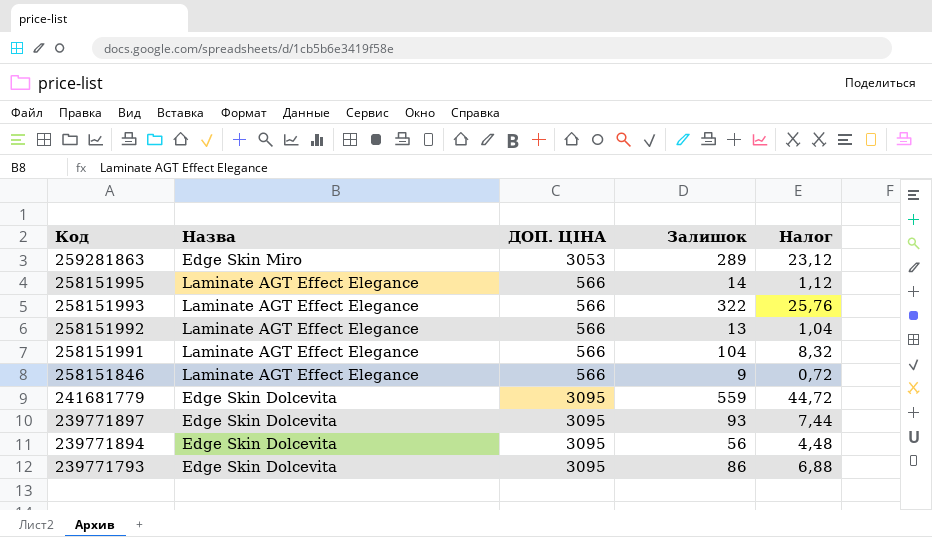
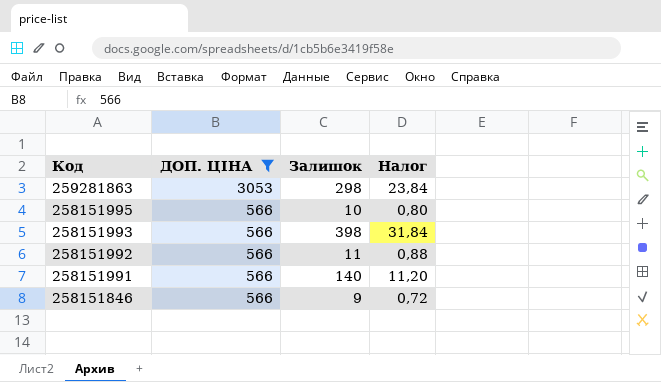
filter: none -> ДОП. ЦІНА != 3095
column Назва | position: 2 -> none
259281863 | Залишок: 289 -> 298
259281863 | Налог: 23,12 -> 23,84
258151995 | Залишок: 14 -> 10
258151995 | Налог: 1,12 -> 0,80
258151993 | Залишок: 322 -> 398
258151993 | Налог: 25,76 -> 31,84
258151992 | Залишок: 13 -> 11
258151992 | Налог: 1,04 -> 0,88
258151991 | Залишок: 104 -> 140
258151991 | Налог: 8,32 -> 11,20

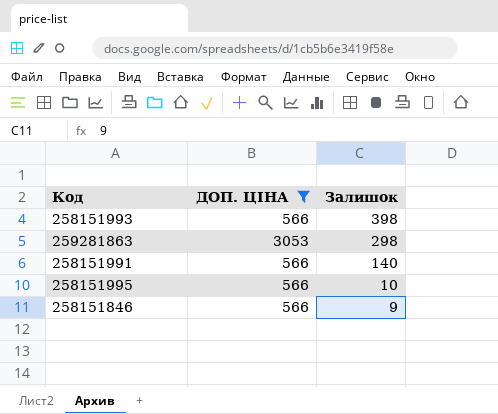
row order: Код descending -> Залишок descending
column Налог | formula: [Залишок] * 0,08 -> none
row 258151992: 566 | 11 | 0,88 -> none

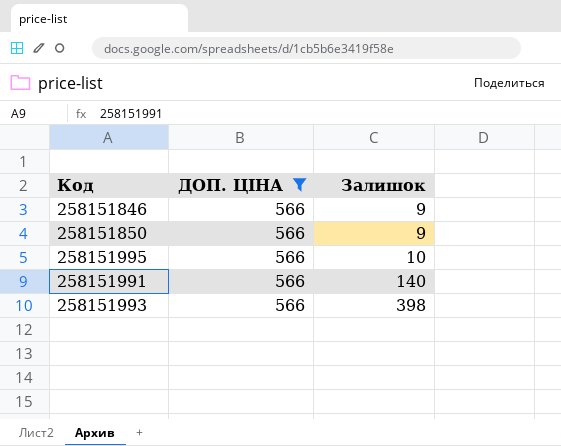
row order: Залишок descending -> Залишок ascending
row 259281863: 3053 | 298 -> none
row 258151850: none -> 566 | 9

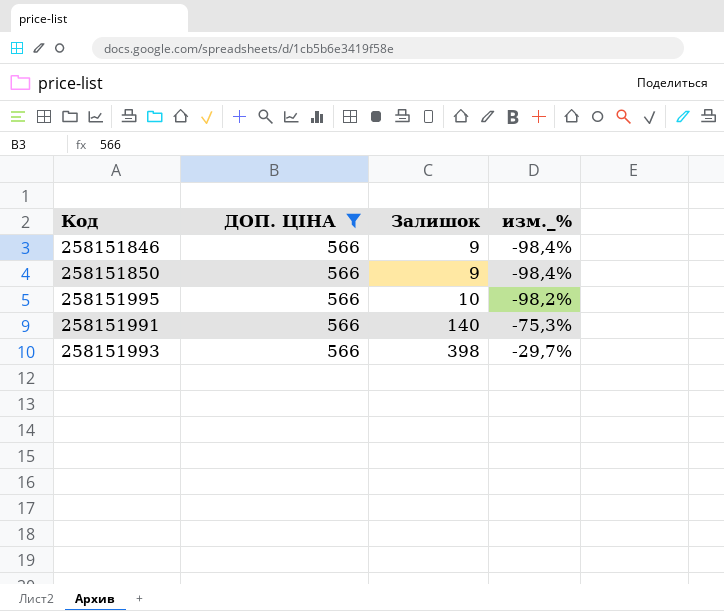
column изм._% | formula: none -> ([Залишок] - [ДОП. ЦІНА]) / [ДОП. ЦІНА]

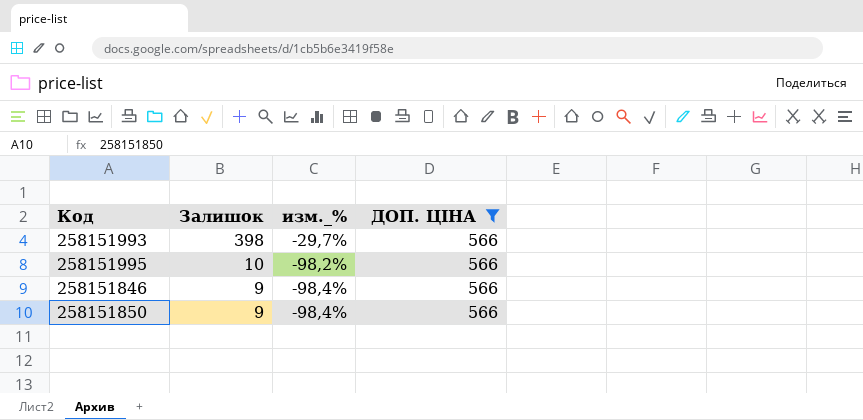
row order: Залишок ascending -> Залишок descending
column ДОП. ЦІНА | position: 2 -> 4
row 258151991: 566 | 140 | -75,3% -> none

